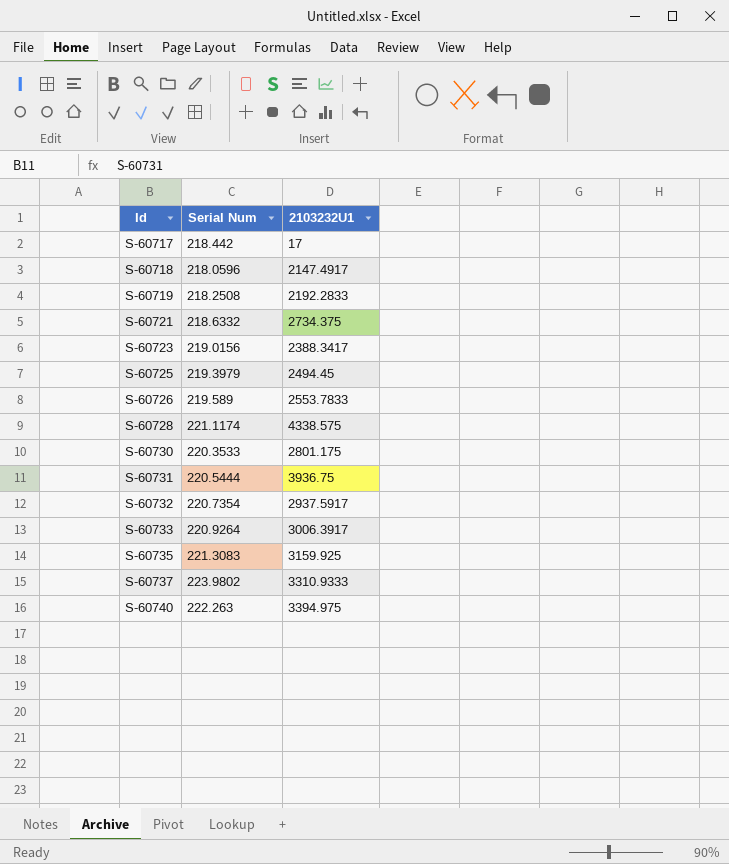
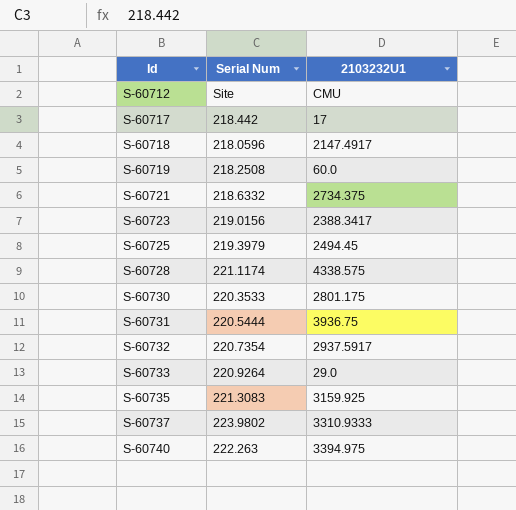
row S-60726: 219.589 | 2553.7833 -> none
row S-60712: none -> Site | CMU
S-60719 | 2103232U1: 2192.2833 -> 60.0
S-60733 | 2103232U1: 3006.3917 -> 29.0

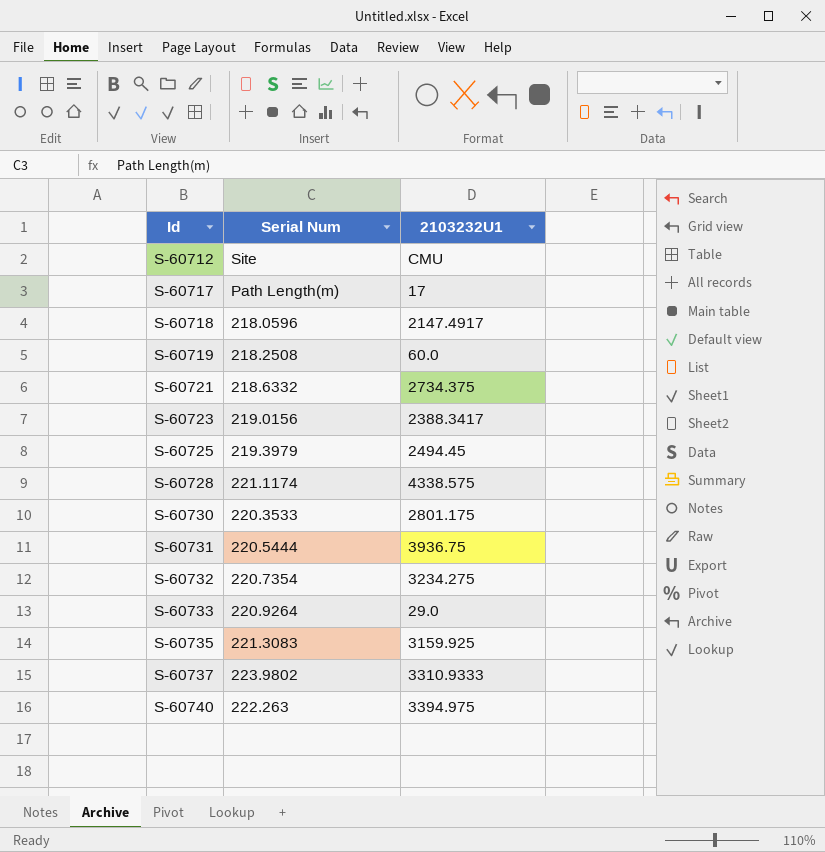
S-60717 | Serial Num: 218.442 -> Path Length(m)
S-60732 | 2103232U1: 2937.5917 -> 3234.275

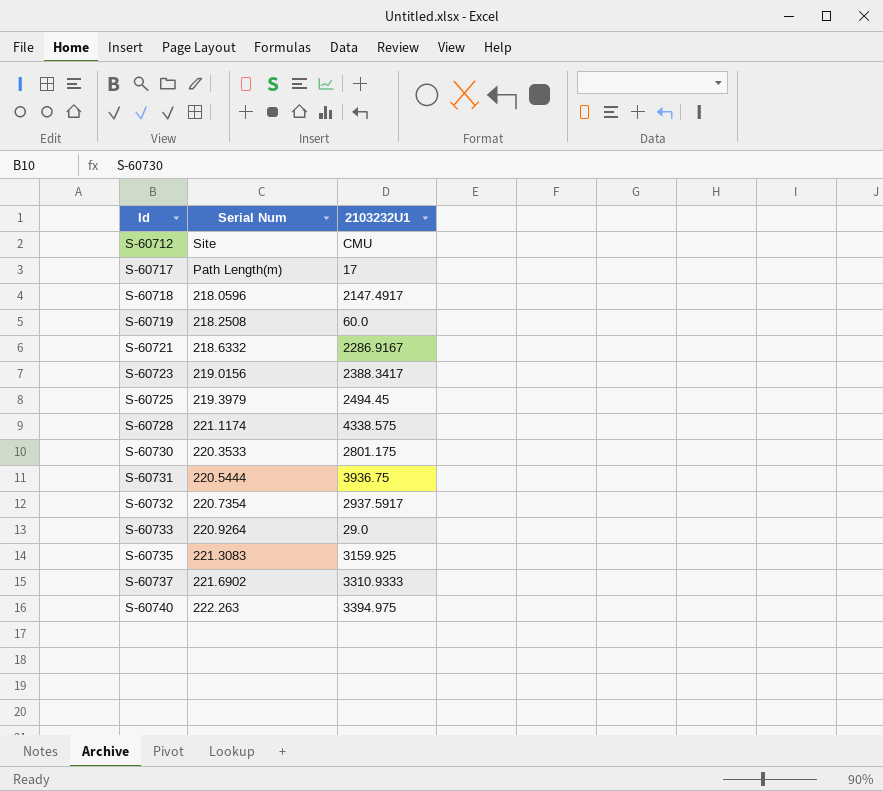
S-60721 | 2103232U1: 2734.375 -> 2286.9167
S-60732 | 2103232U1: 3234.275 -> 2937.5917
S-60737 | Serial Num: 223.9802 -> 221.6902

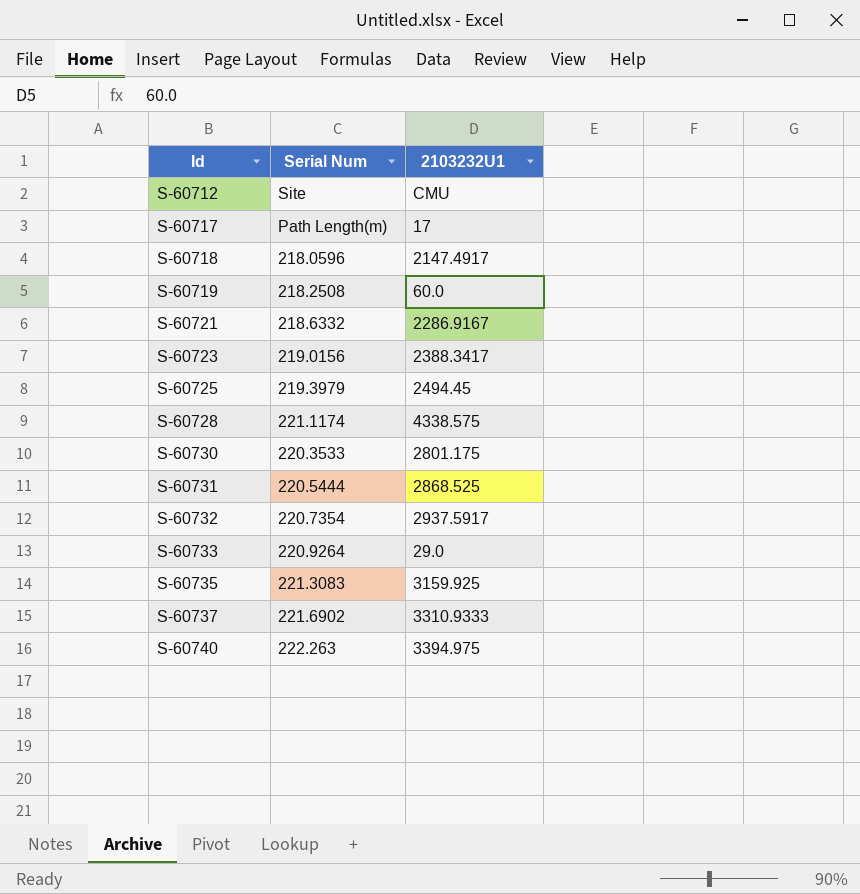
S-60731 | 2103232U1: 3936.75 -> 2868.525

